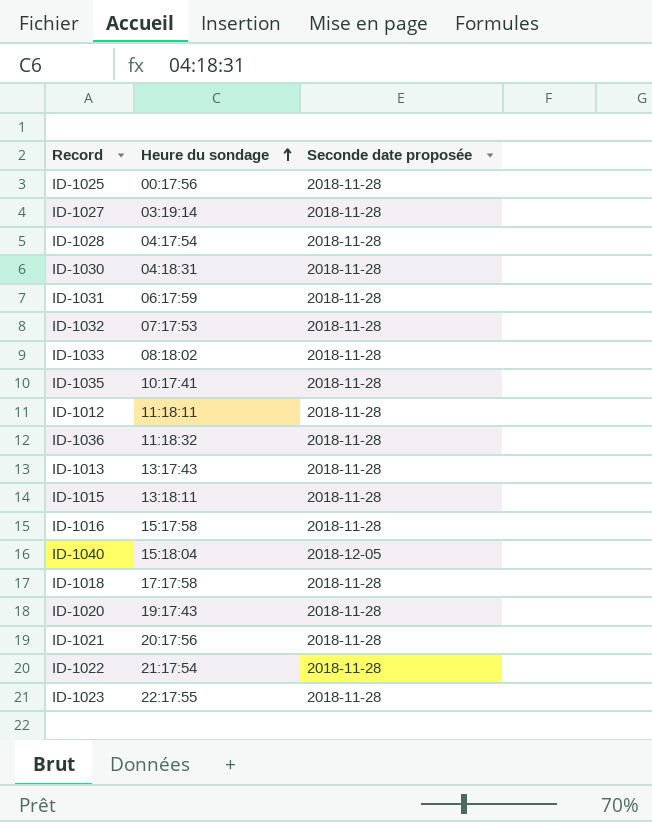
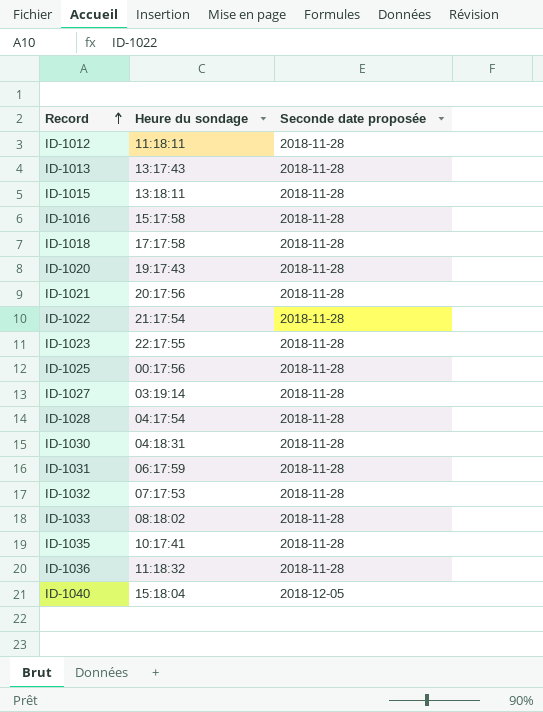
row order: Heure du sondage ascending -> Record ascending

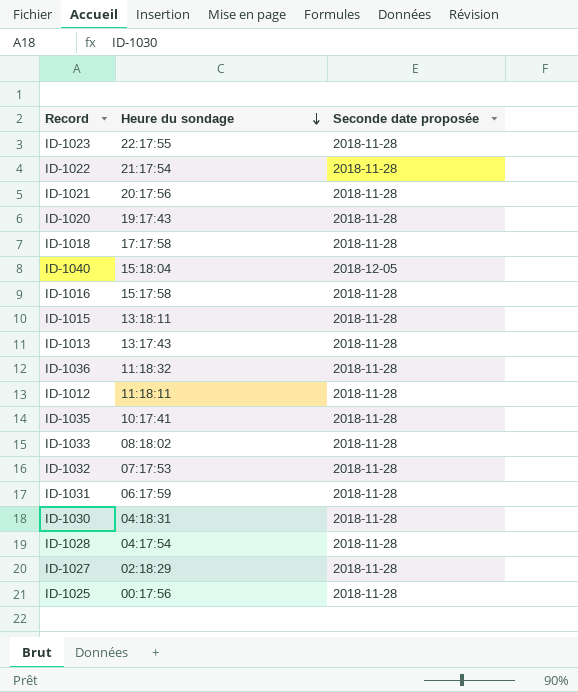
row order: Record ascending -> Heure du sondage descending
ID-1027 | Heure du sondage: 03:19:14 -> 02:18:29

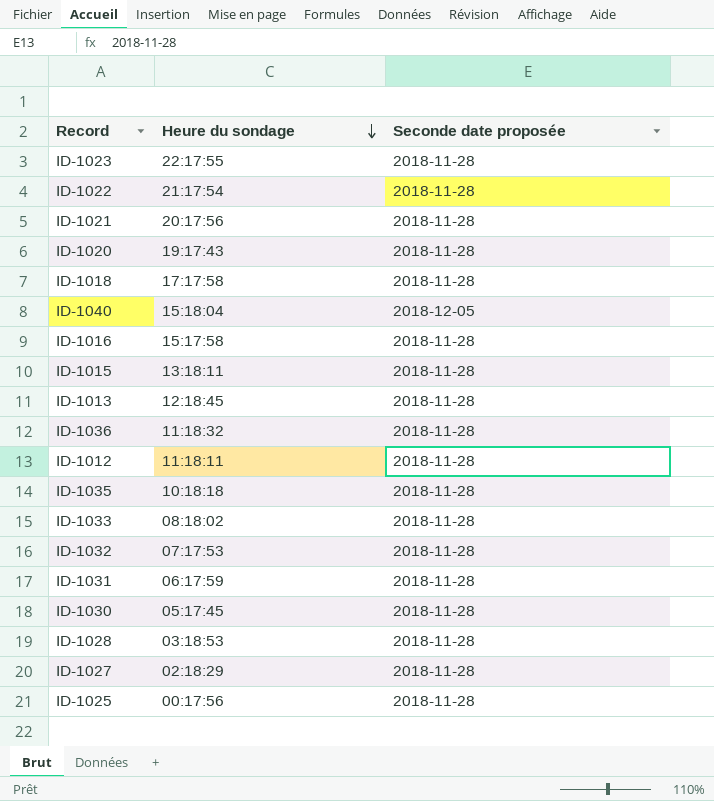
ID-1013 | Heure du sondage: 13:17:43 -> 12:18:45
ID-1035 | Heure du sondage: 10:17:41 -> 10:18:18
ID-1030 | Heure du sondage: 04:18:31 -> 05:17:45
ID-1028 | Heure du sondage: 04:17:54 -> 03:18:53

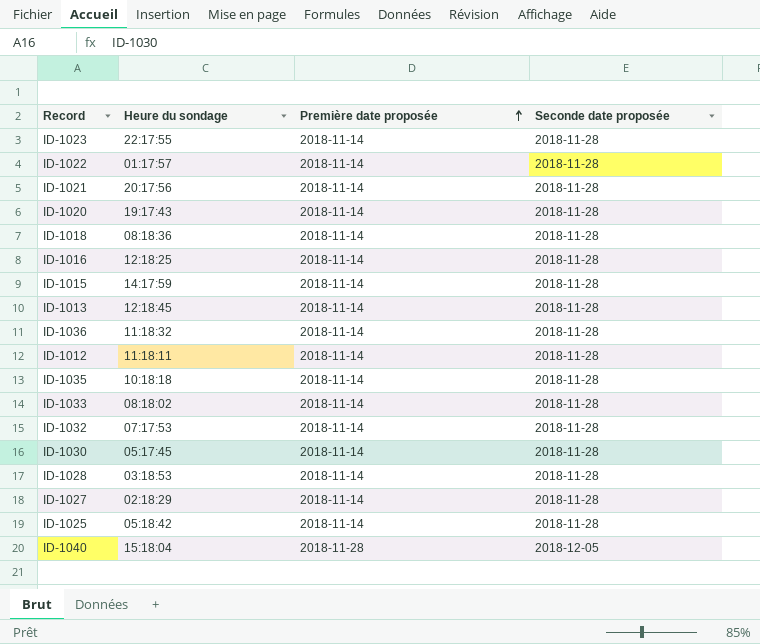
row order: Heure du sondage descending -> Première date proposée ascending
column Première date proposée | position: none -> 3
row ID-1031: 06:17:59 | 2018-11-28 -> none
ID-1022 | Heure du sondage: 21:17:54 -> 01:17:57
ID-1018 | Heure du sondage: 17:17:58 -> 08:18:36
ID-1016 | Heure du sondage: 15:17:58 -> 12:18:25
ID-1015 | Heure du sondage: 13:18:11 -> 14:17:59
ID-1025 | Heure du sondage: 00:17:56 -> 05:18:42

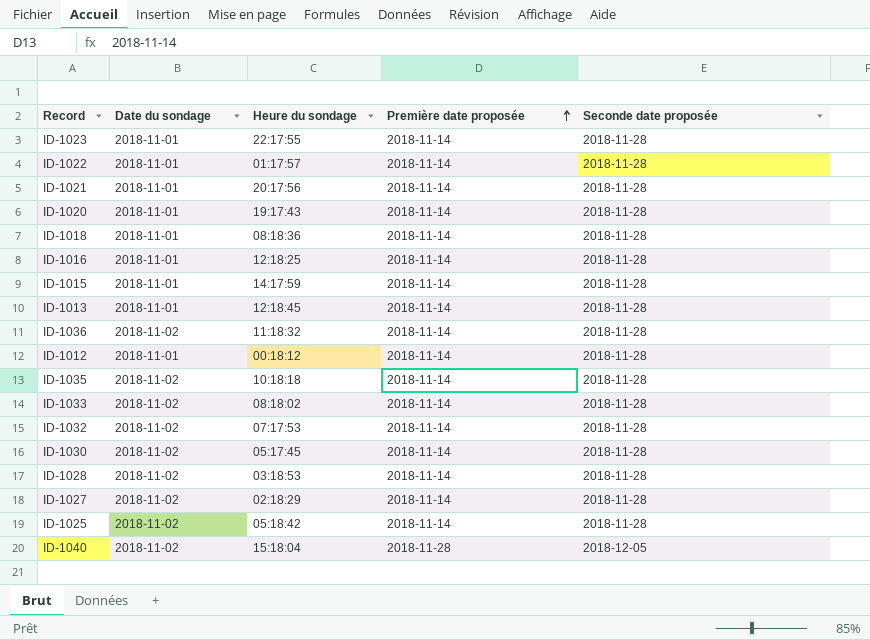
column Date du sondage | position: none -> 2
ID-1012 | Heure du sondage: 11:18:11 -> 00:18:12

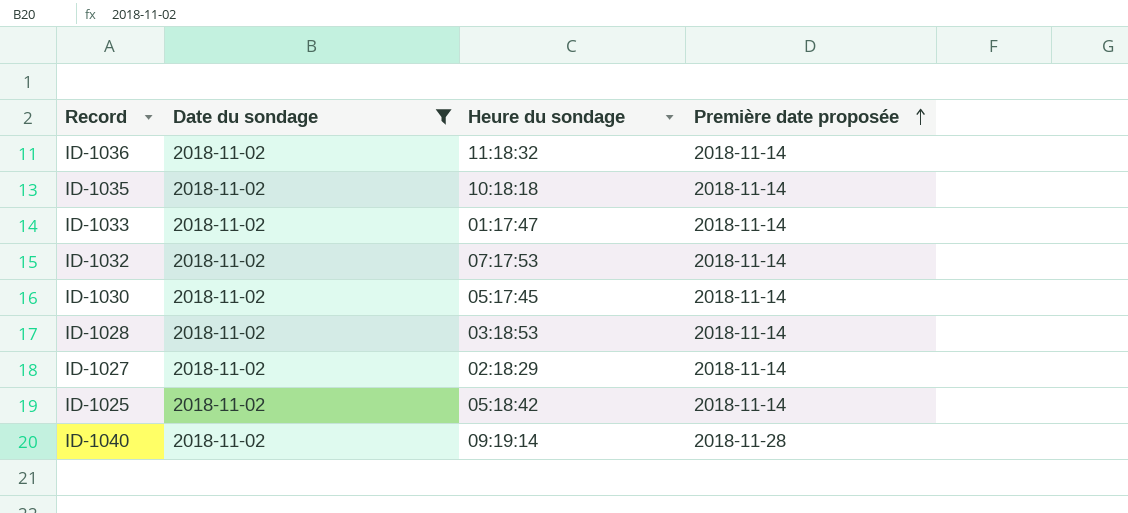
filter: none -> Date du sondage = 2018-11-02
column Seconde date proposée | position: 5 -> none
ID-1033 | Heure du sondage: 08:18:02 -> 01:17:47
ID-1040 | Heure du sondage: 15:18:04 -> 09:19:14

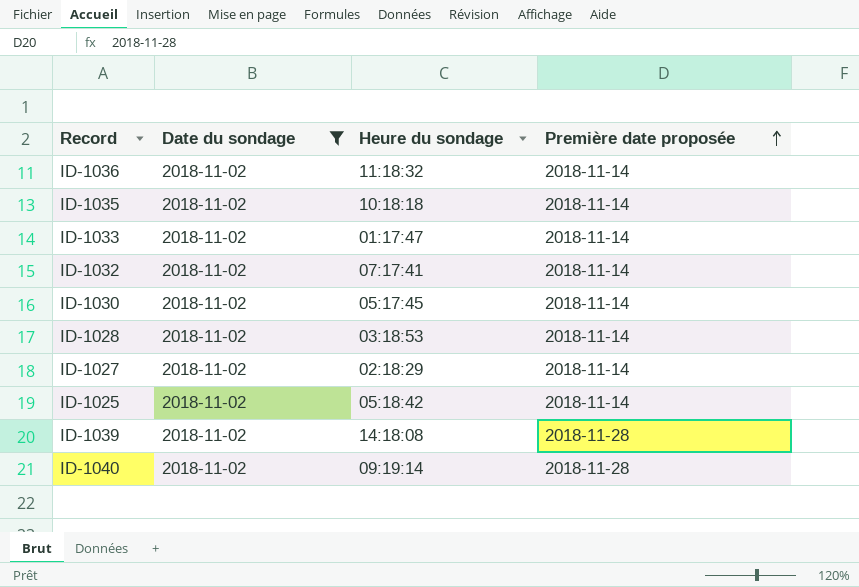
ID-1032 | Heure du sondage: 07:17:53 -> 07:17:41
row ID-1039: none -> 2018-11-02 | 14:18:08 | 2018-11-28

